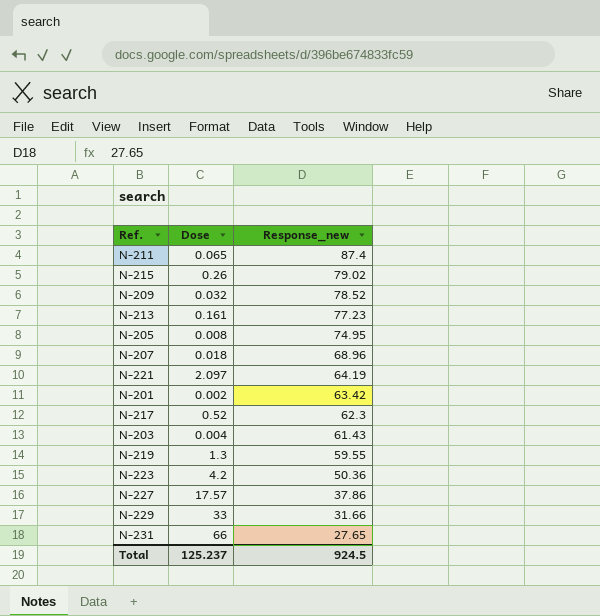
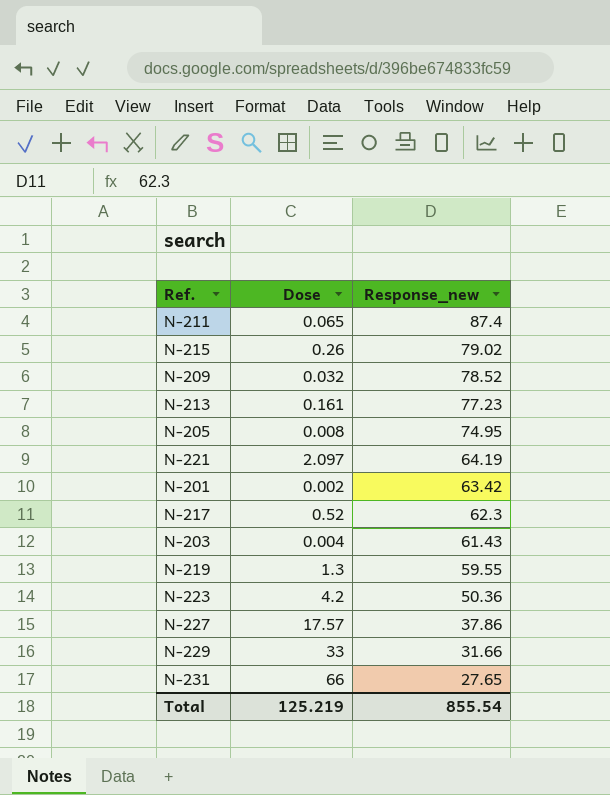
row N-207: 0.018 | 68.96 -> none
Total | Dose: 125.237 -> 125.219
Total | Response_new: 924.5 -> 855.54

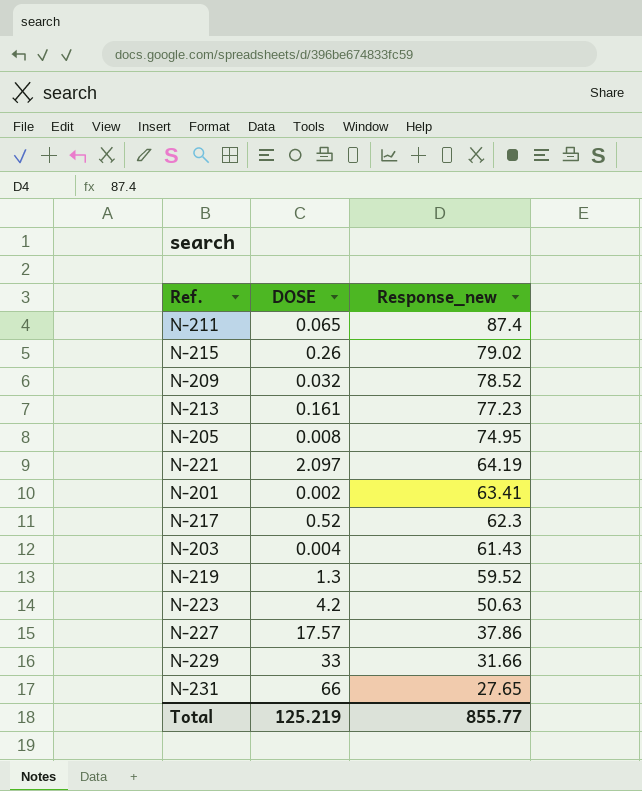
column name: Dose -> DOSE
N-201 | Response_new: 63.42 -> 63.41
N-219 | Response_new: 59.55 -> 59.52
N-223 | Response_new: 50.36 -> 50.63
Total | Response_new: 855.54 -> 855.77

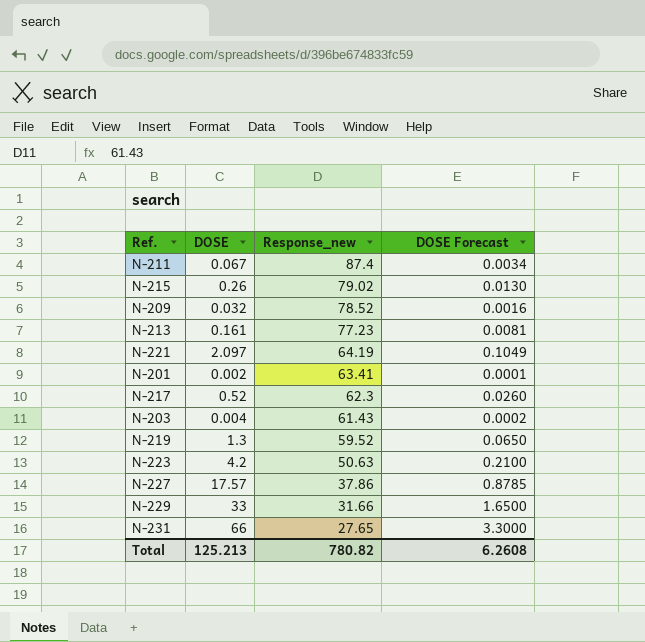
column DOSE Forecast | formula: none -> [DOSE] * 0.05
row N-205: 0.008 | 74.95 -> none
N-211 | DOSE: 0.065 -> 0.067
Total | DOSE: 125.219 -> 125.213
Total | Response_new: 855.77 -> 780.82

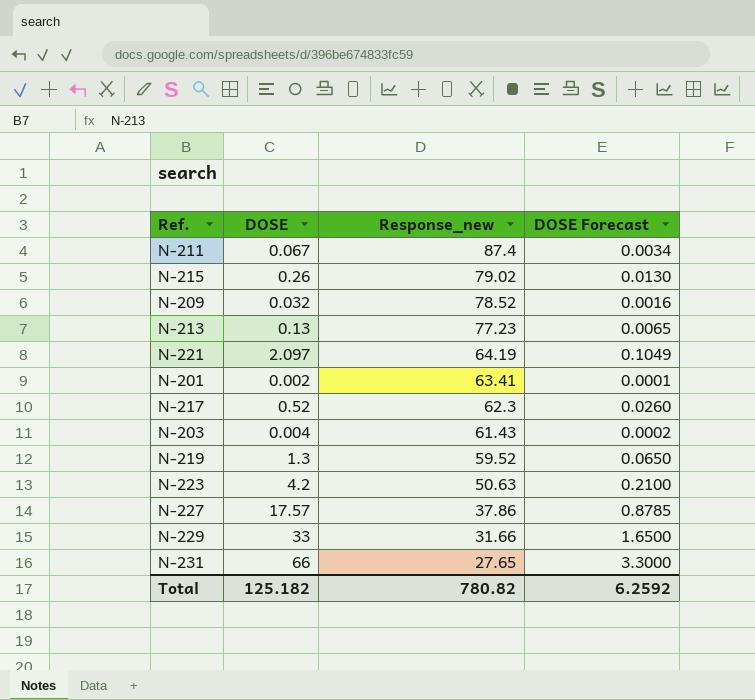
N-213 | DOSE: 0.161 -> 0.13
N-213 | DOSE Forecast: 0.0081 -> 0.0065
Total | DOSE: 125.213 -> 125.182
Total | DOSE Forecast: 6.2608 -> 6.2592

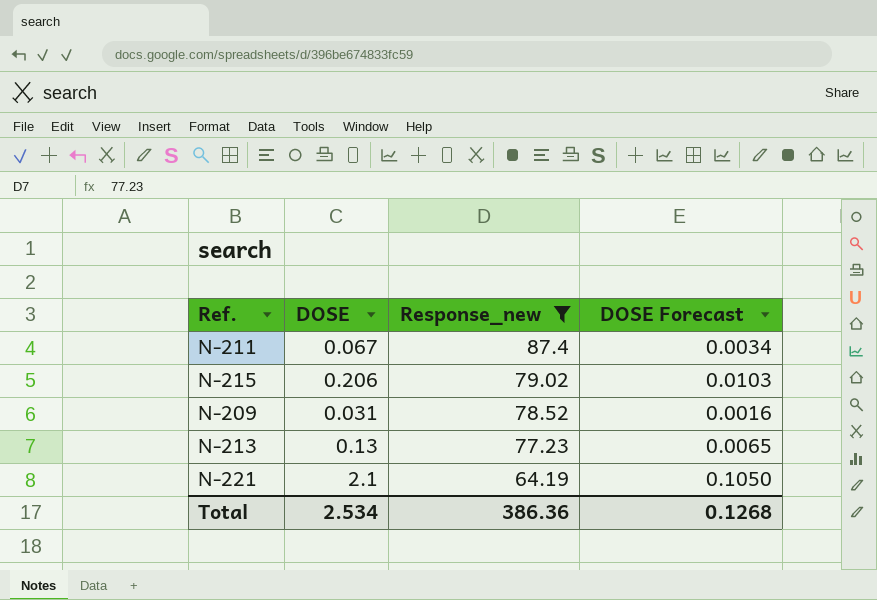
filter: none -> Response_new >= 64.19
N-215 | DOSE: 0.26 -> 0.206
N-215 | DOSE Forecast: 0.0130 -> 0.0103
N-209 | DOSE: 0.032 -> 0.031
N-221 | DOSE: 2.097 -> 2.1
N-221 | DOSE Forecast: 0.1049 -> 0.1050
Total | DOSE: 125.182 -> 2.534
Total | Response_new: 780.82 -> 386.36
Total | DOSE Forecast: 6.2592 -> 0.1268

